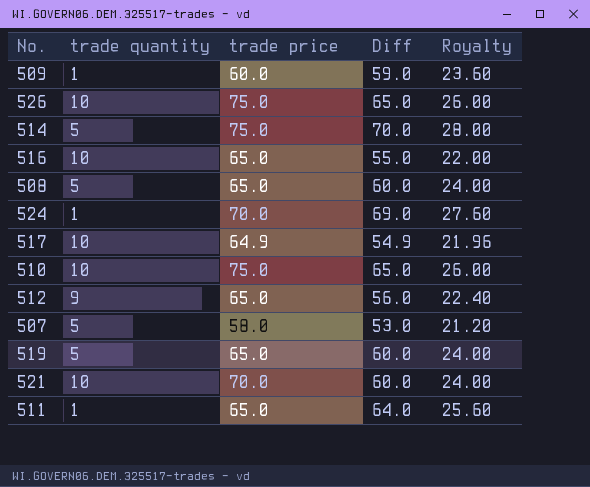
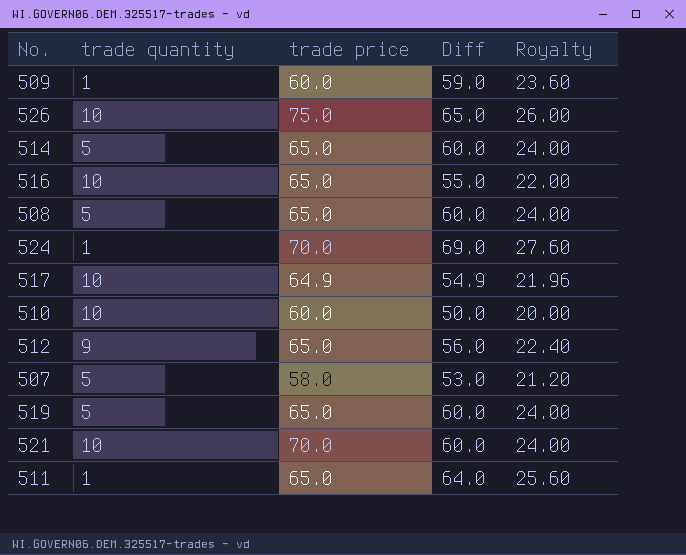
514 | trade price: 75.0 -> 65.0
514 | Diff: 70.0 -> 60.0
514 | Royalty: 28.00 -> 24.00
510 | trade price: 75.0 -> 60.0
510 | Diff: 65.0 -> 50.0
510 | Royalty: 26.00 -> 20.00

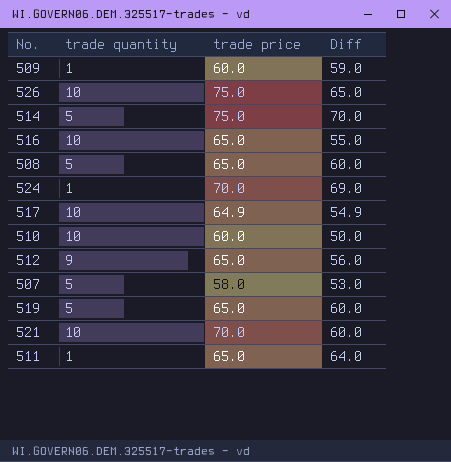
column Royalty | formula: [Diff] * 0.4 -> none
514 | trade price: 65.0 -> 75.0
514 | Diff: 60.0 -> 70.0

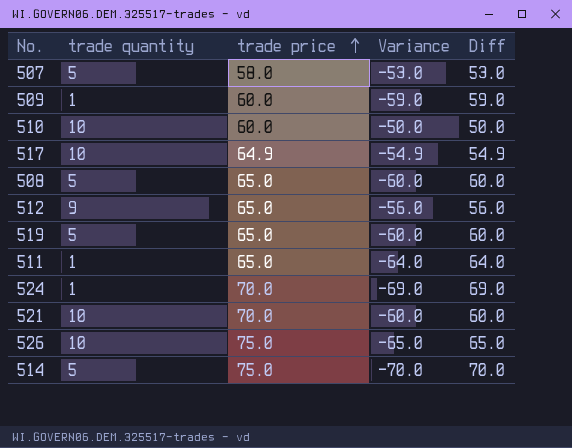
row order: none -> trade price ascending
column Variance | formula: none -> [trade quantity] - [trade price]
row 516: 10 | 65.0 | 55.0 -> none

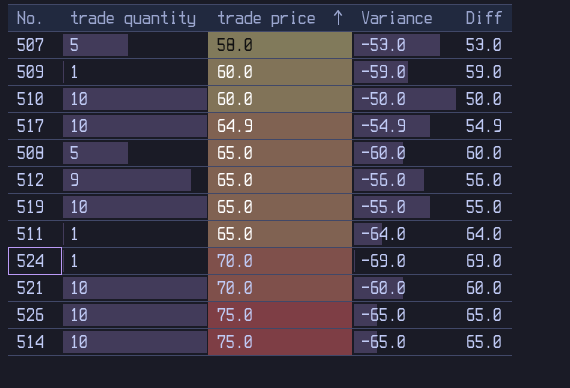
519 | trade quantity: 5 -> 10
519 | Variance: -60.0 -> -55.0
519 | Diff: 60.0 -> 55.0
514 | trade quantity: 5 -> 10
514 | Variance: -70.0 -> -65.0
514 | Diff: 70.0 -> 65.0

